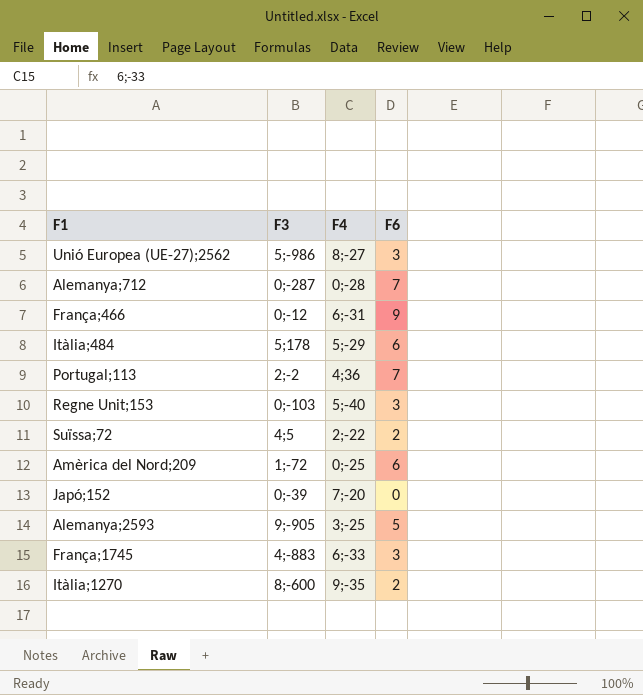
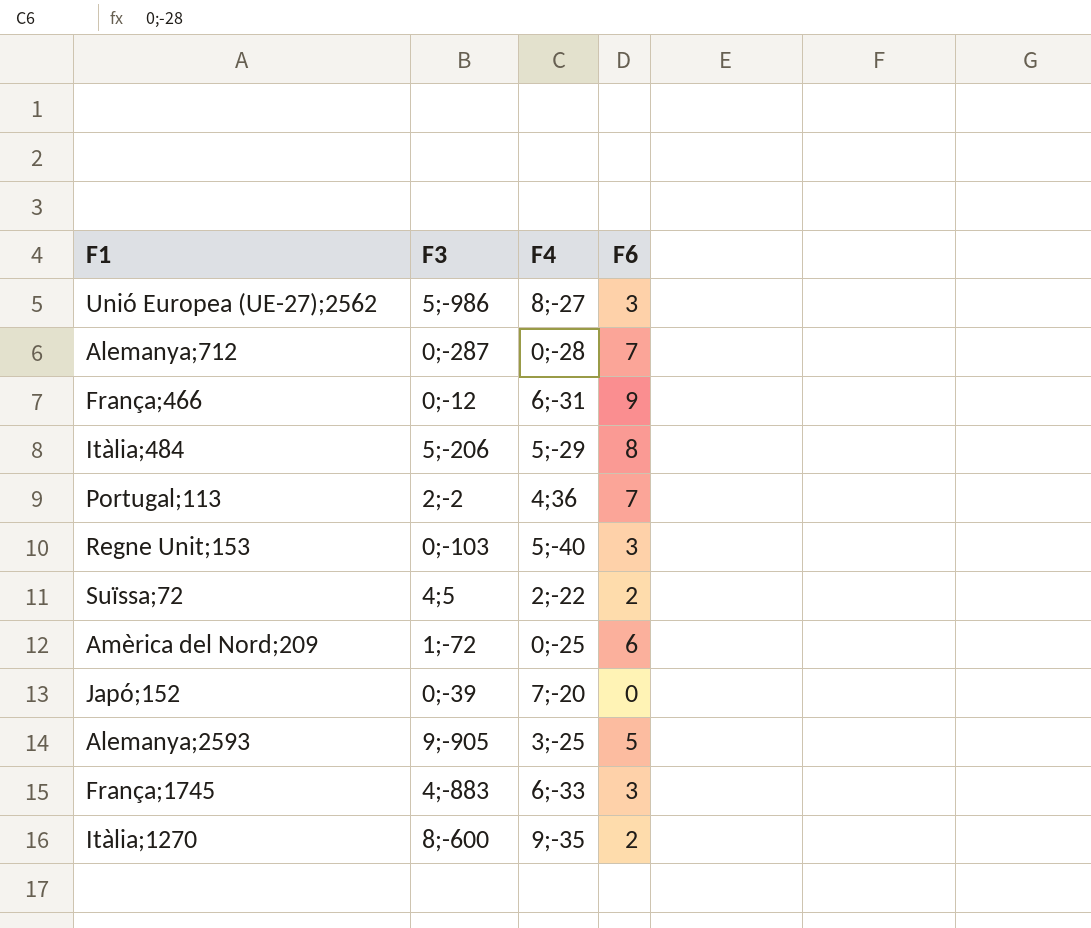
Itàlia;484 | F3: 5;178 -> 5;-206
Itàlia;484 | F6: 6 -> 8

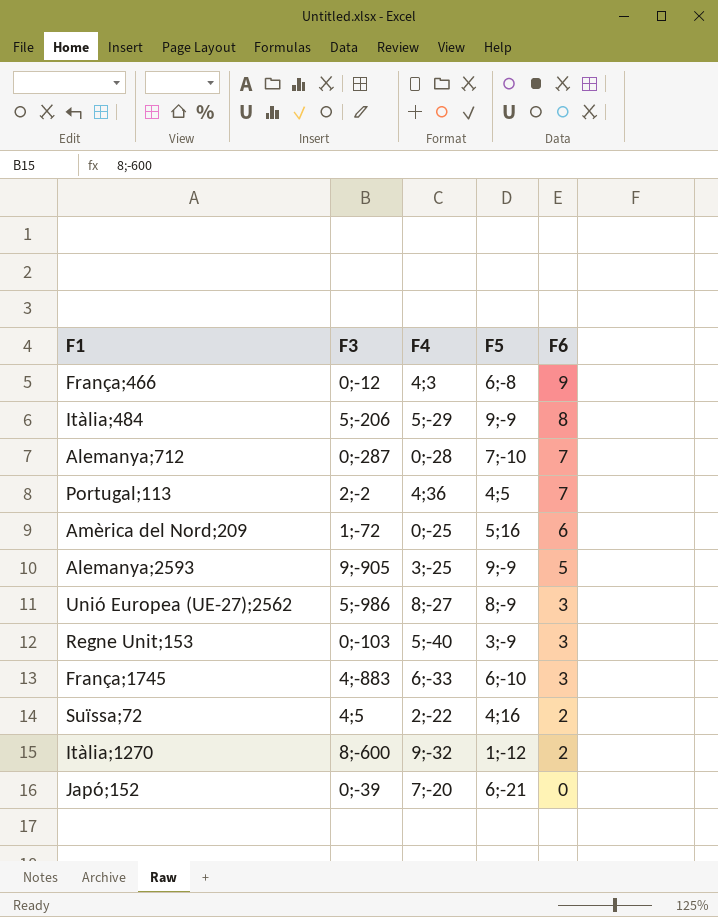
row order: none -> F6 descending
column F5 | position: none -> 4
França;466 | F4: 6;-31 -> 4;3
Itàlia;1270 | F4: 9;-35 -> 9;-32

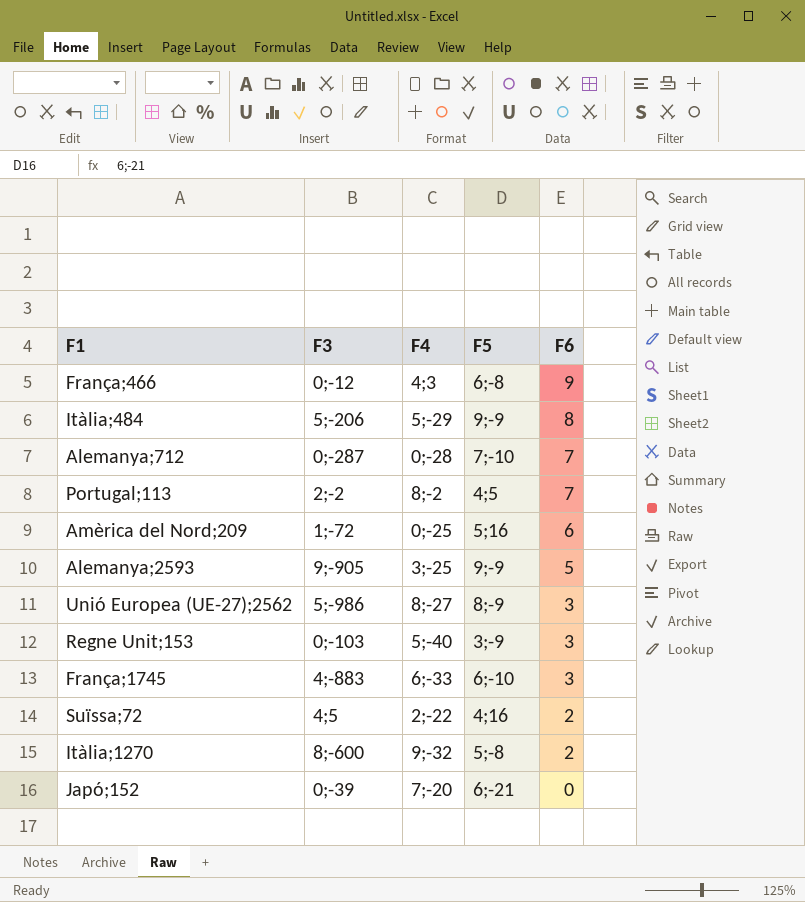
Portugal;113 | F4: 4;36 -> 8;-2
Itàlia;1270 | F5: 1;-12 -> 5;-8

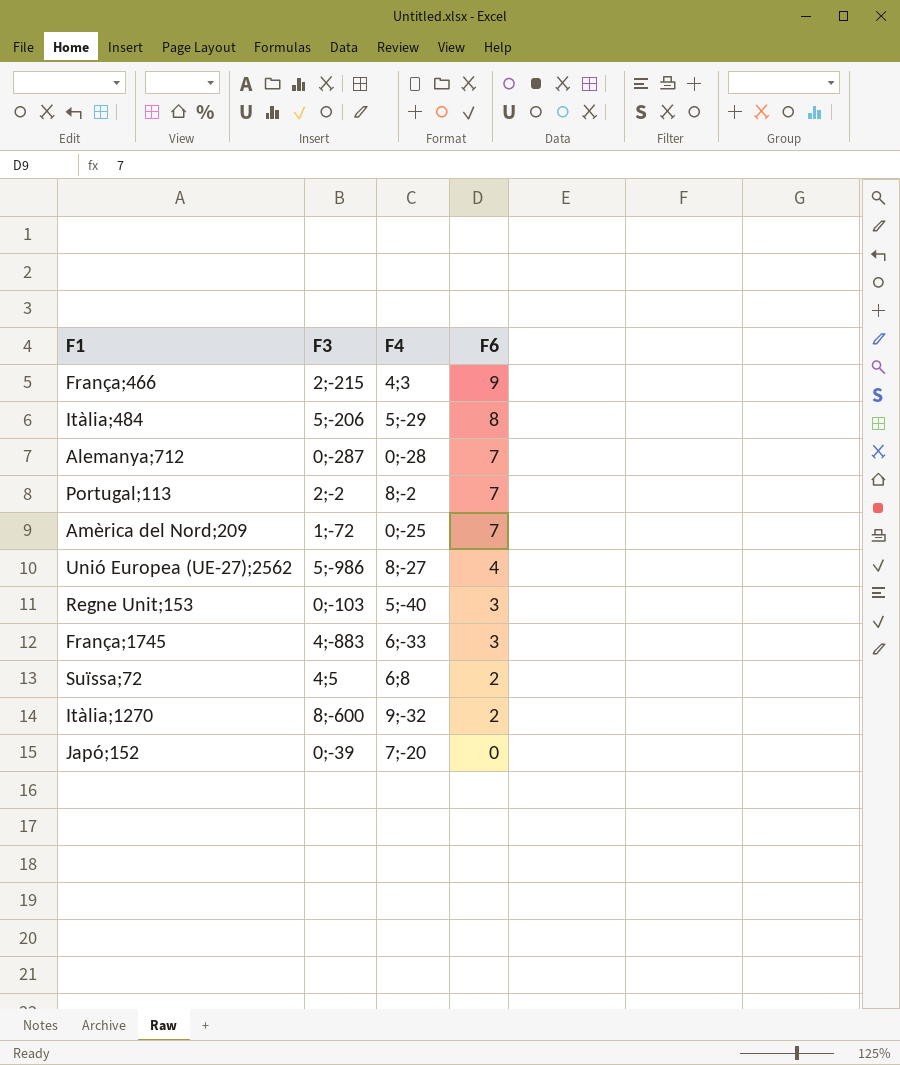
column F5 | position: 4 -> none
row Alemanya;2593: 9;-905 | 3;-25 | 9;-9 | 5 -> none
França;466 | F3: 0;-12 -> 2;-215
Amèrica del Nord;209 | F6: 6 -> 7
Unió Europea (UE-27);2562 | F6: 3 -> 4
Suïssa;72 | F4: 2;-22 -> 6;8

